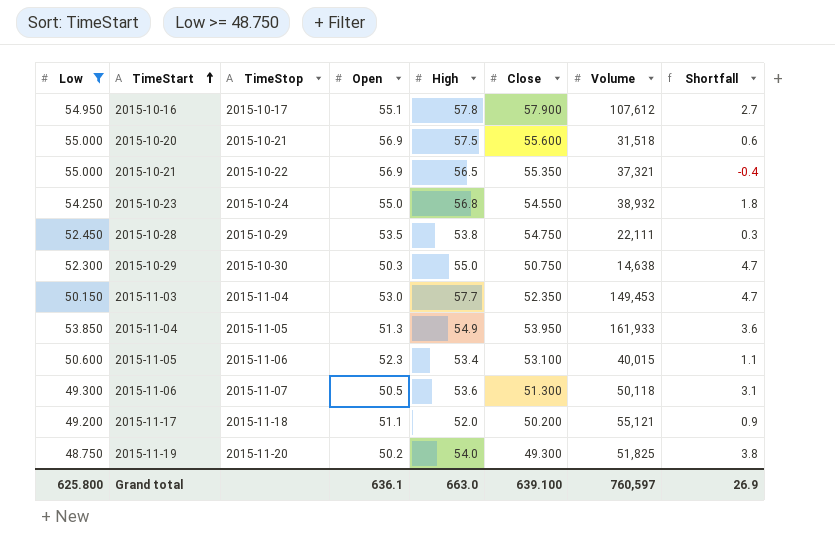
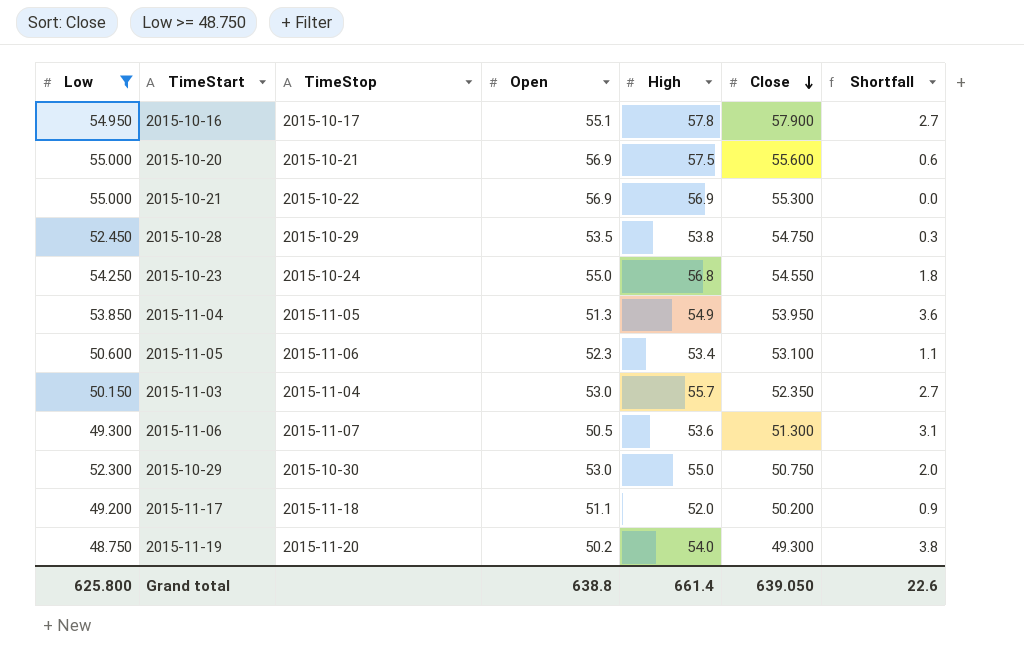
row order: TimeStart ascending -> Close descending
column Volume | position: 7 -> none
2015-10-21 | High: 56.5 -> 56.9
2015-10-21 | Close: 55.350 -> 55.300
2015-10-21 | Shortfall: -0.4 -> 0.0
2015-11-03 | High: 57.7 -> 55.7
2015-11-03 | Shortfall: 4.7 -> 2.7
2015-10-29 | Open: 50.3 -> 53.0
2015-10-29 | Shortfall: 4.7 -> 2.0
Grand total | Open: 636.1 -> 638.8
Grand total | High: 663.0 -> 661.4
Grand total | Close: 639.100 -> 639.050
Grand total | Shortfall: 26.9 -> 22.6

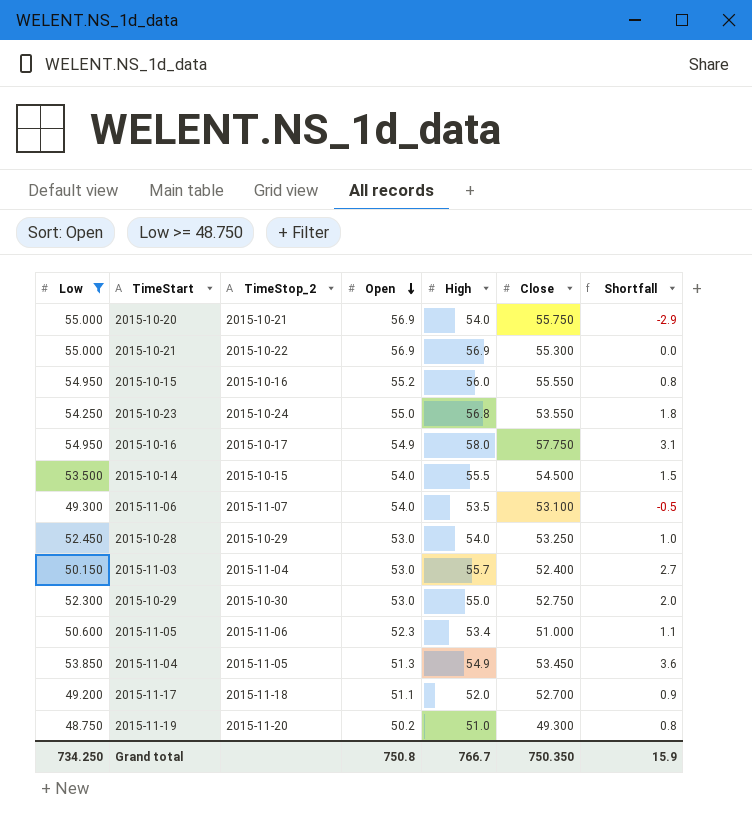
row order: Close descending -> Open descending
column name: TimeStop -> TimeStop_2
2015-10-20 | High: 57.5 -> 54.0
2015-10-20 | Close: 55.600 -> 55.750
2015-10-20 | Shortfall: 0.6 -> -2.9
row 2015-10-15: none -> 54.950 | 2015-10-16 | 55.2 | 56.0 | 55.550 | 0.8
2015-10-23 | Close: 54.550 -> 53.550
2015-10-16 | Open: 55.1 -> 54.9
2015-10-16 | High: 57.8 -> 58.0
2015-10-16 | Close: 57.900 -> 57.750
2015-10-16 | Shortfall: 2.7 -> 3.1
row 2015-10-14: none -> 53.500 | 2015-10-15 | 54.0 | 55.5 | 54.500 | 1.5
2015-11-06 | Open: 50.5 -> 54.0
2015-11-06 | High: 53.6 -> 53.5
2015-11-06 | Close: 51.300 -> 53.100
2015-11-06 | Shortfall: 3.1 -> -0.5
2015-10-28 | Open: 53.5 -> 53.0
2015-10-28 | High: 53.8 -> 54.0
2015-10-28 | Close: 54.750 -> 53.250
2015-10-28 | Shortfall: 0.3 -> 1.0
2015-11-03 | Close: 52.350 -> 52.400
2015-10-29 | Close: 50.750 -> 52.750
2015-11-05 | Close: 53.100 -> 51.000
2015-11-04 | Close: 53.950 -> 53.450
2015-11-17 | Close: 50.200 -> 52.700
2015-11-19 | High: 54.0 -> 51.0
2015-11-19 | Shortfall: 3.8 -> 0.8
Grand total | Low: 625.800 -> 734.250
Grand total | Open: 638.8 -> 750.8
Grand total | High: 661.4 -> 766.7
Grand total | Close: 639.050 -> 750.350
Grand total | Shortfall: 22.6 -> 15.9

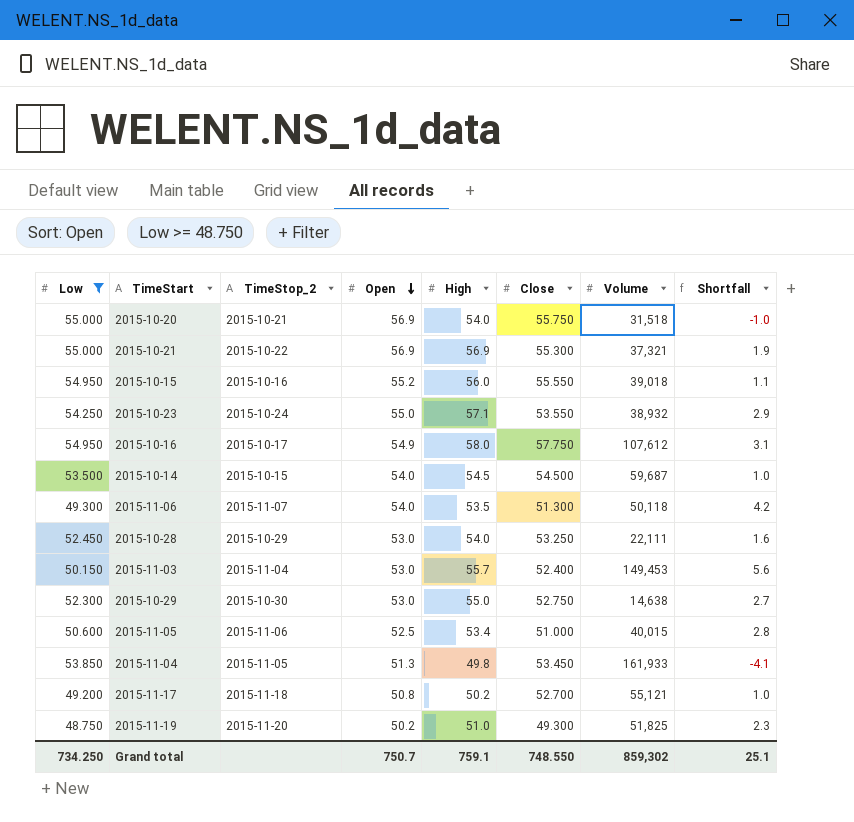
column Volume | position: none -> 7
column Shortfall | formula: [High] - [Open] -> [High] - [Low]
2015-10-23 | High: 56.8 -> 57.1
2015-10-14 | High: 55.5 -> 54.5
2015-11-06 | Close: 53.100 -> 51.300
2015-11-05 | Open: 52.3 -> 52.5
2015-11-04 | High: 54.9 -> 49.8
2015-11-17 | Open: 51.1 -> 50.8
2015-11-17 | High: 52.0 -> 50.2
Grand total | Open: 750.8 -> 750.7
Grand total | High: 766.7 -> 759.1
Grand total | Close: 750.350 -> 748.550
Grand total | Shortfall: 15.9 -> 25.1

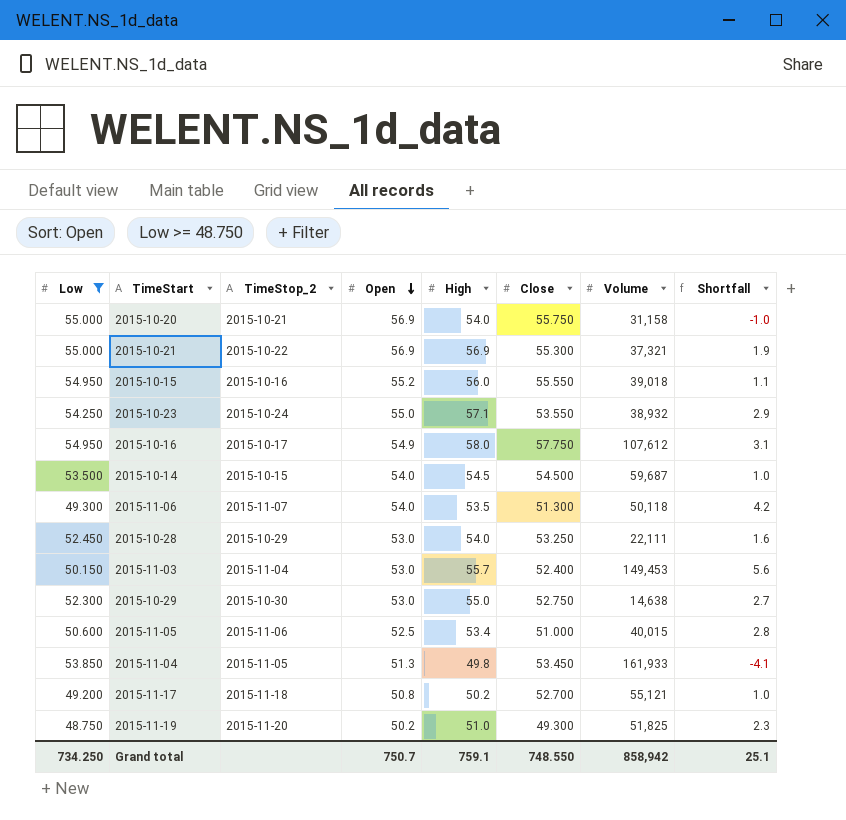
2015-10-20 | Volume: 31,518 -> 31,158
Grand total | Volume: 859,302 -> 858,942

